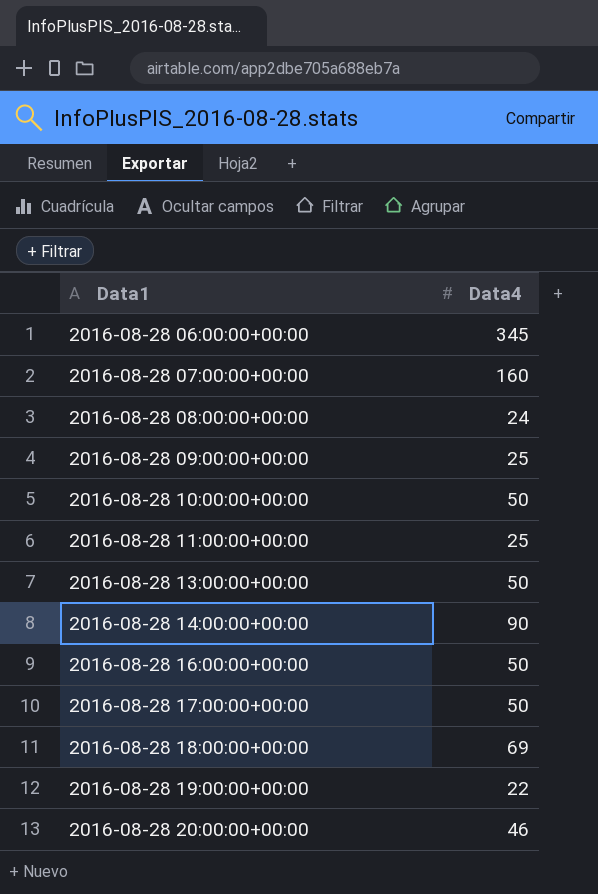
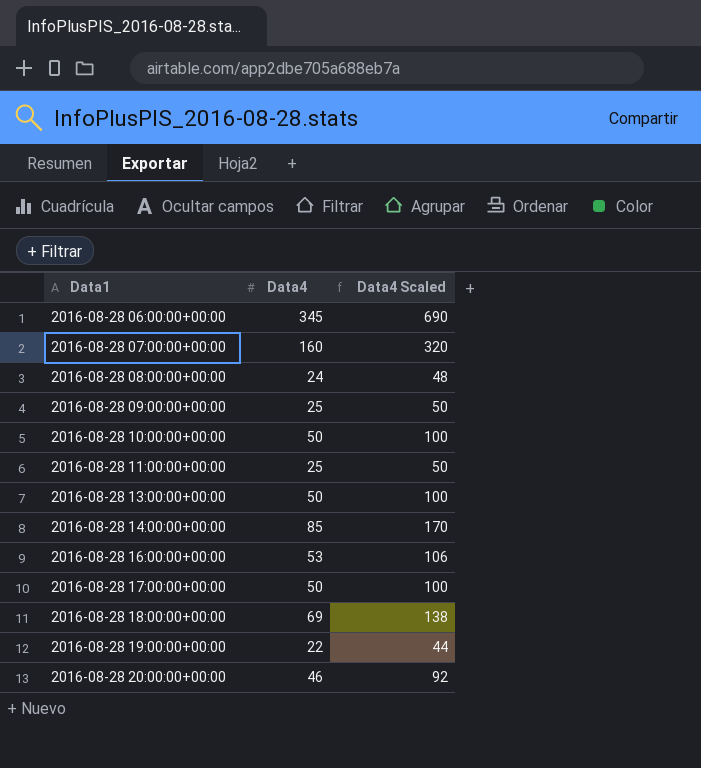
column Data4 Scaled | formula: none -> [Data4] * 2
2016-08-28 14:00:00+00:00 | Data4: 90 -> 85
2016-08-28 16:00:00+00:00 | Data4: 50 -> 53

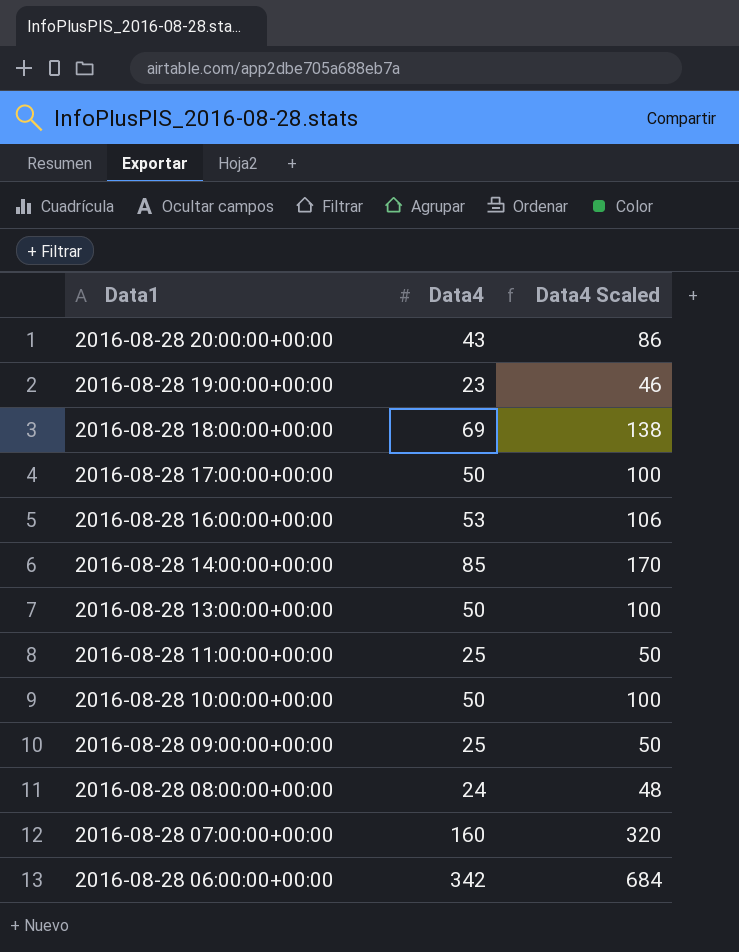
row order: Data1 ascending -> Data1 descending
2016-08-28 20:00:00+00:00 | Data4: 46 -> 43
2016-08-28 20:00:00+00:00 | Data4 Scaled: 92 -> 86
2016-08-28 19:00:00+00:00 | Data4: 22 -> 23
2016-08-28 19:00:00+00:00 | Data4 Scaled: 44 -> 46
2016-08-28 06:00:00+00:00 | Data4: 345 -> 342
2016-08-28 06:00:00+00:00 | Data4 Scaled: 690 -> 684

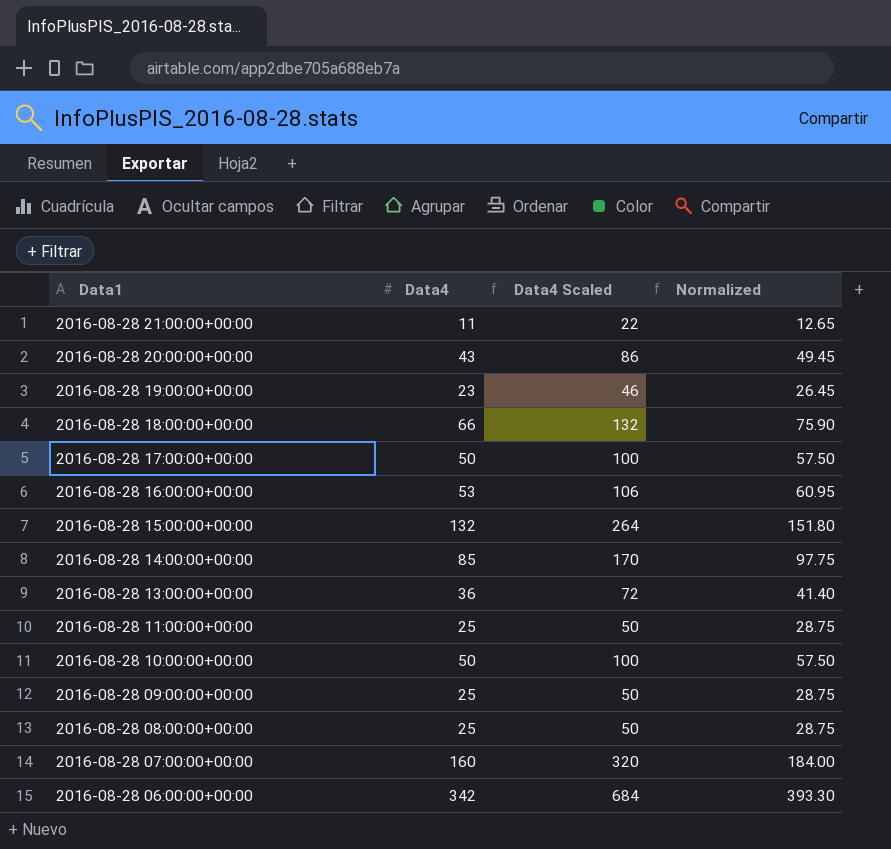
column Normalized | formula: none -> [Data4] * 1.15
row 2016-08-28 21:00:00+00:00: none -> 11 | 22 | 12.65
2016-08-28 18:00:00+00:00 | Data4: 69 -> 66
2016-08-28 18:00:00+00:00 | Data4 Scaled: 138 -> 132
row 2016-08-28 15:00:00+00:00: none -> 132 | 264 | 151.80
2016-08-28 13:00:00+00:00 | Data4: 50 -> 36
2016-08-28 13:00:00+00:00 | Data4 Scaled: 100 -> 72
2016-08-28 08:00:00+00:00 | Data4: 24 -> 25
2016-08-28 08:00:00+00:00 | Data4 Scaled: 48 -> 50

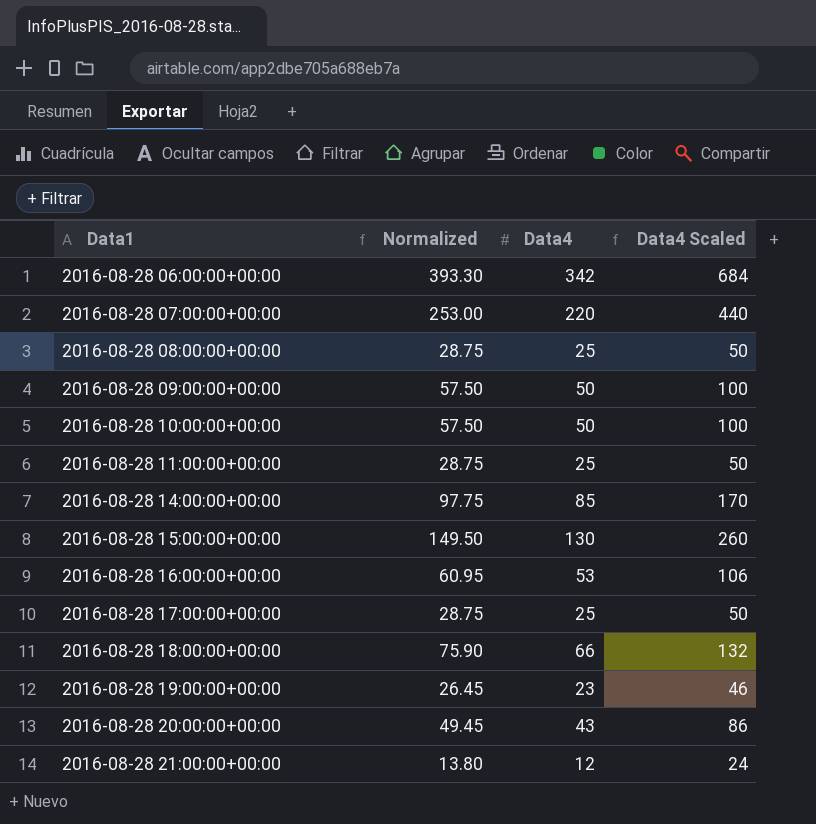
row order: Data1 descending -> Data1 ascending
column Normalized | position: 4 -> 2
row 2016-08-28 13:00:00+00:00: 36 | 72 | 41.40 -> none
2016-08-28 07:00:00+00:00 | Normalized: 184.00 -> 253.00
2016-08-28 07:00:00+00:00 | Data4: 160 -> 220
2016-08-28 07:00:00+00:00 | Data4 Scaled: 320 -> 440
2016-08-28 09:00:00+00:00 | Normalized: 28.75 -> 57.50
2016-08-28 09:00:00+00:00 | Data4: 25 -> 50
2016-08-28 09:00:00+00:00 | Data4 Scaled: 50 -> 100
2016-08-28 15:00:00+00:00 | Normalized: 151.80 -> 149.50
2016-08-28 15:00:00+00:00 | Data4: 132 -> 130
2016-08-28 15:00:00+00:00 | Data4 Scaled: 264 -> 260
2016-08-28 17:00:00+00:00 | Normalized: 57.50 -> 28.75
2016-08-28 17:00:00+00:00 | Data4: 50 -> 25
2016-08-28 17:00:00+00:00 | Data4 Scaled: 100 -> 50
2016-08-28 21:00:00+00:00 | Normalized: 12.65 -> 13.80
2016-08-28 21:00:00+00:00 | Data4: 11 -> 12
2016-08-28 21:00:00+00:00 | Data4 Scaled: 22 -> 24

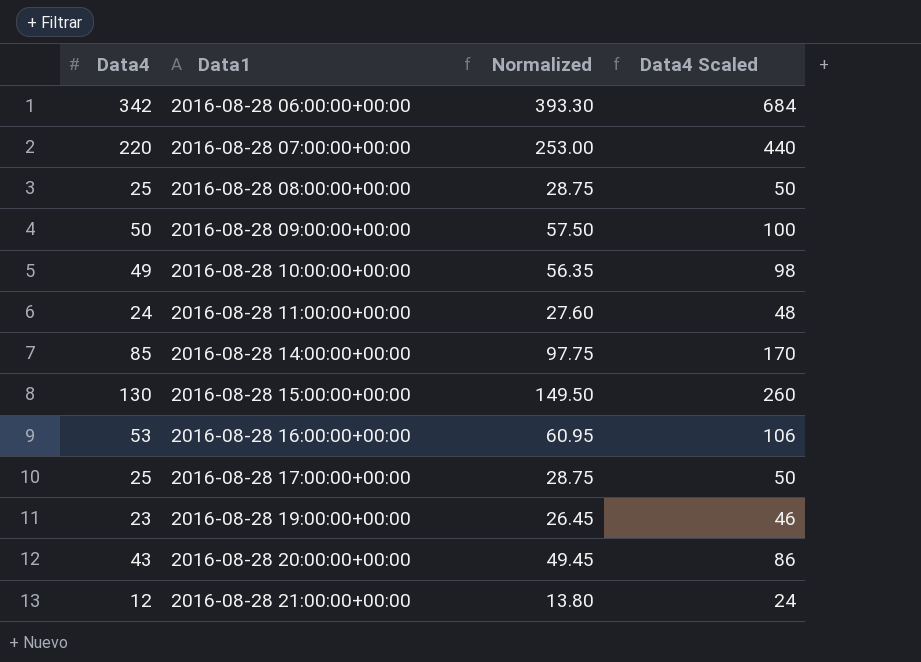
column Data4 | position: 3 -> 1
row 2016-08-28 18:00:00+00:00: 75.90 | 66 | 132 -> none
2016-08-28 10:00:00+00:00 | Data4: 50 -> 49
2016-08-28 10:00:00+00:00 | Normalized: 57.50 -> 56.35
2016-08-28 10:00:00+00:00 | Data4 Scaled: 100 -> 98
2016-08-28 11:00:00+00:00 | Data4: 25 -> 24
2016-08-28 11:00:00+00:00 | Normalized: 28.75 -> 27.60
2016-08-28 11:00:00+00:00 | Data4 Scaled: 50 -> 48

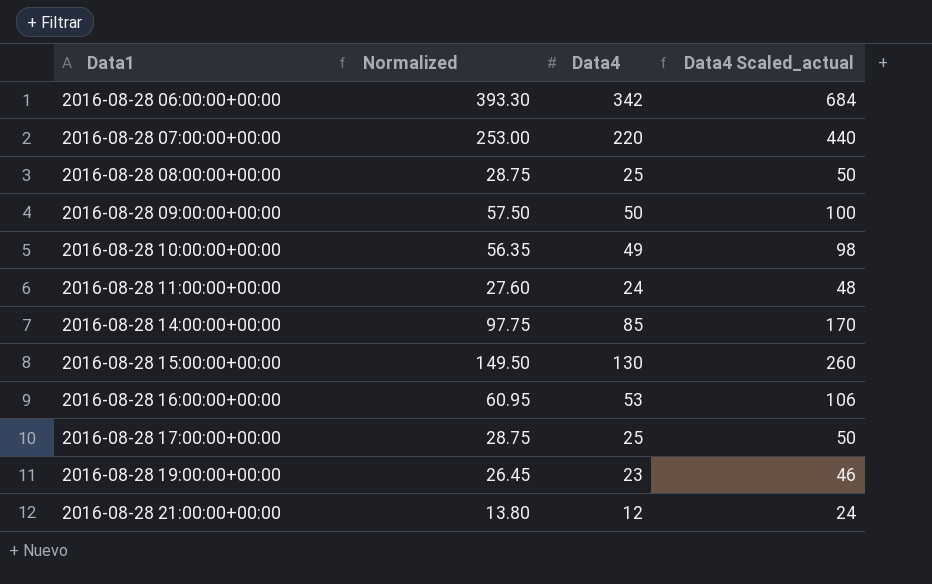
column Data4 | position: 1 -> 3
column name: Data4 Scaled -> Data4 Scaled_actual
row 2016-08-28 20:00:00+00:00: 43 | 49.45 | 86 -> none

